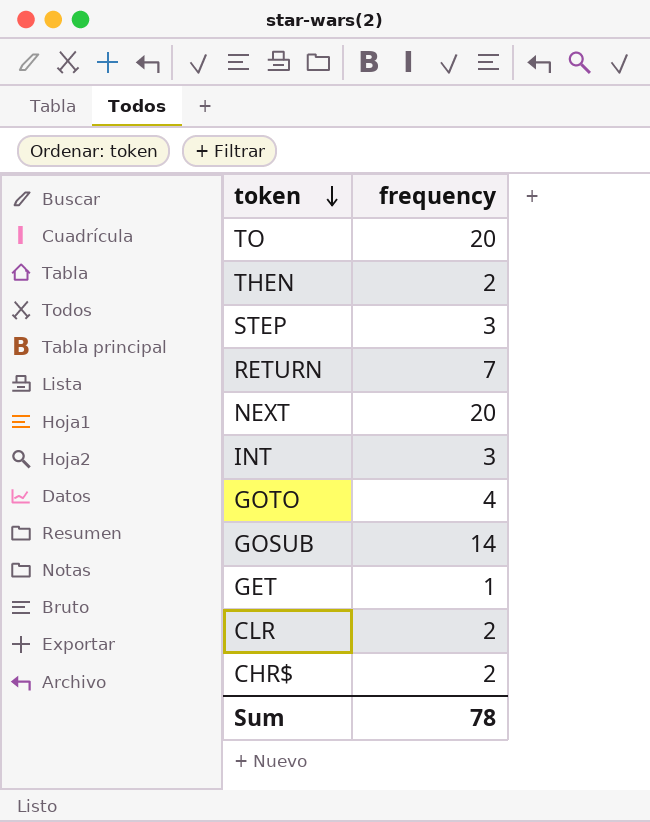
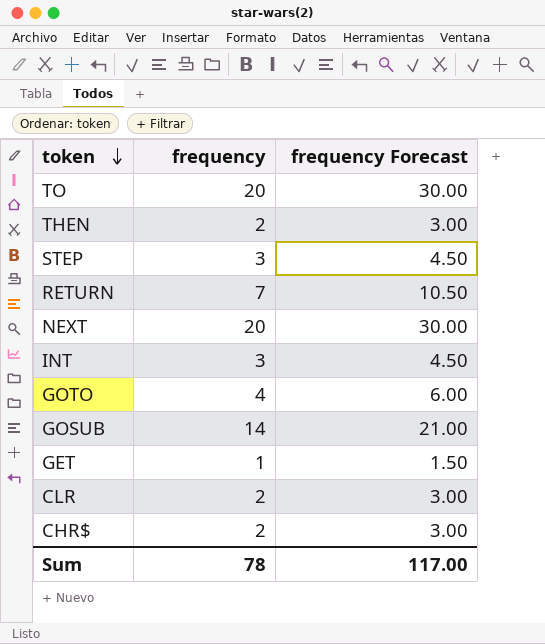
column frequency Forecast | formula: none -> [frequency] * 1.5

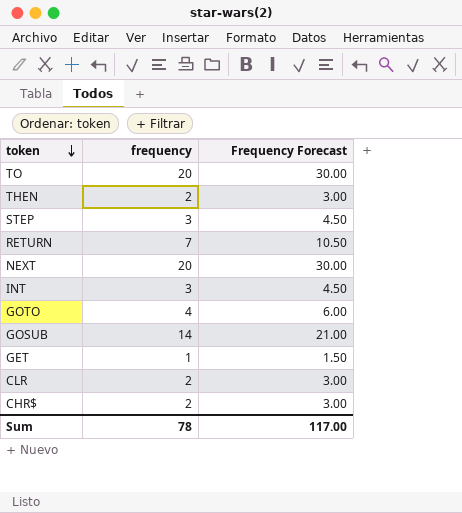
column name: frequency Forecast -> Frequency Forecast

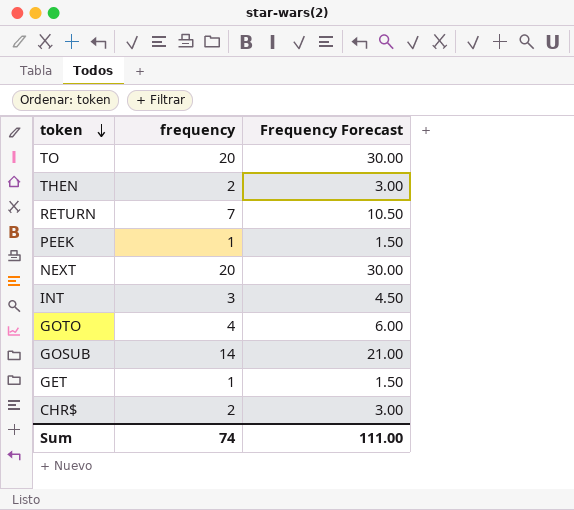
row STEP: 3 | 4.50 -> none
row CLR: 2 | 3.00 -> none
row PEEK: none -> 1 | 1.50
Sum | frequency: 78 -> 74
Sum | Frequency Forecast: 117.00 -> 111.00

